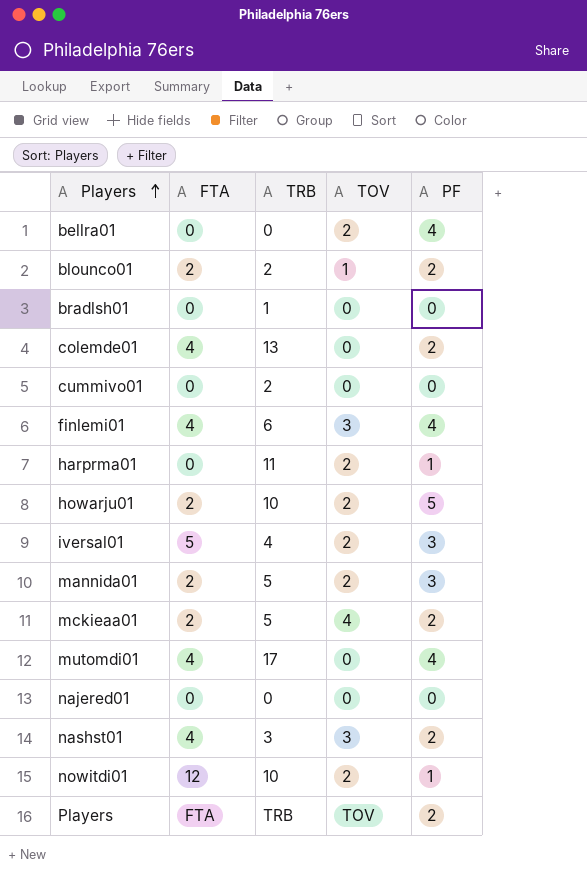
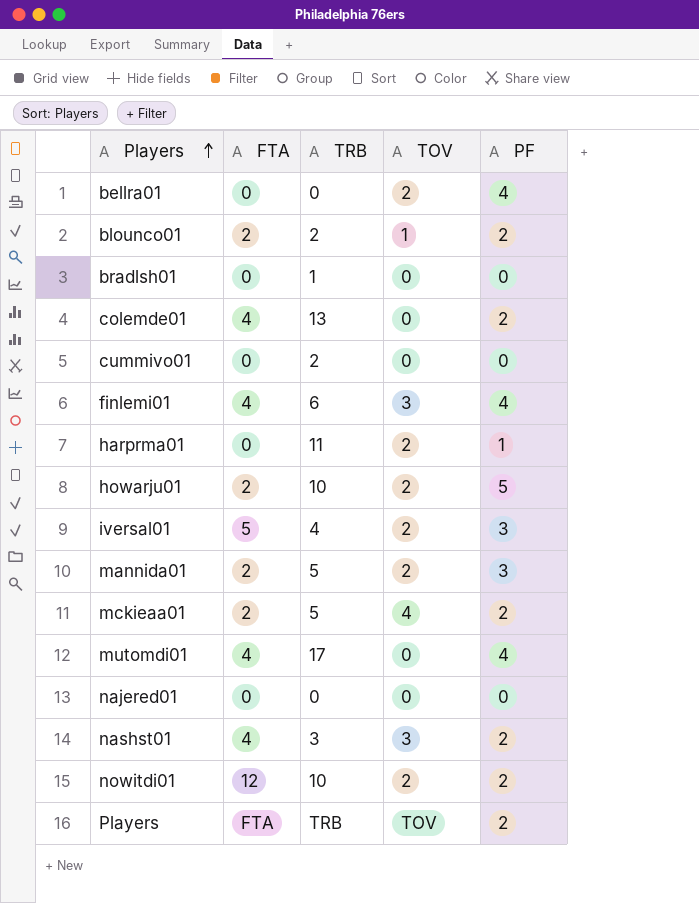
nowitdi01 | PF: 1 -> 2

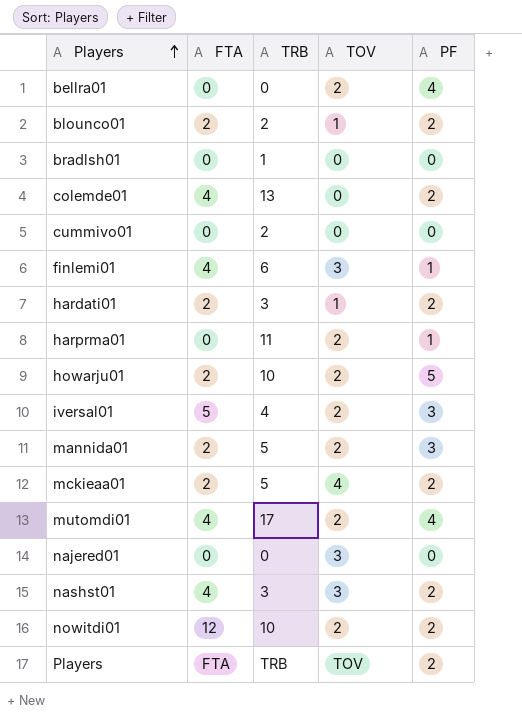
finlemi01 | PF: 4 -> 1
row hardati01: none -> 2 | 3 | 1 | 2
mutomdi01 | TOV: 0 -> 2
najered01 | TOV: 0 -> 3

